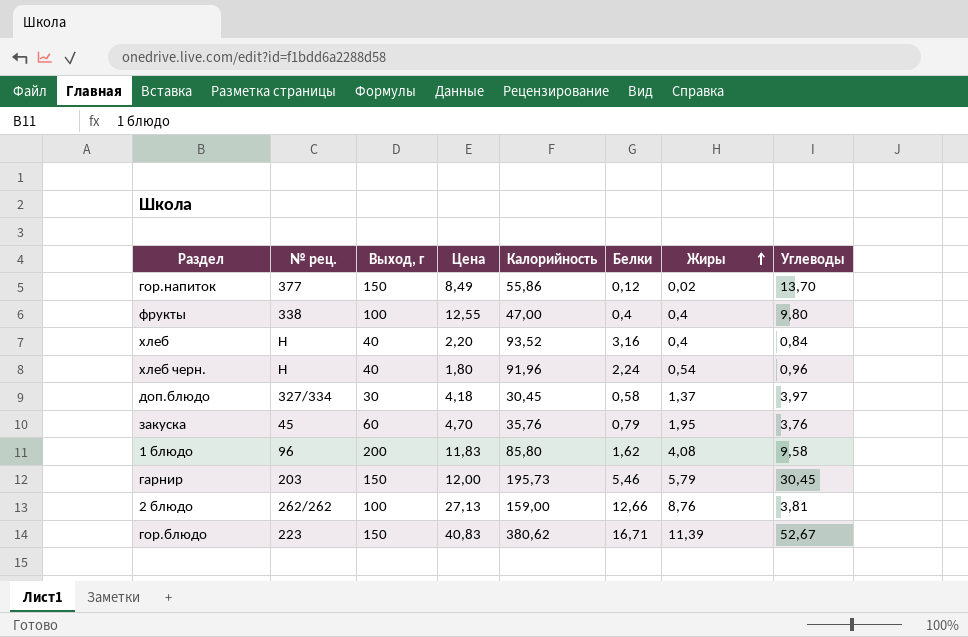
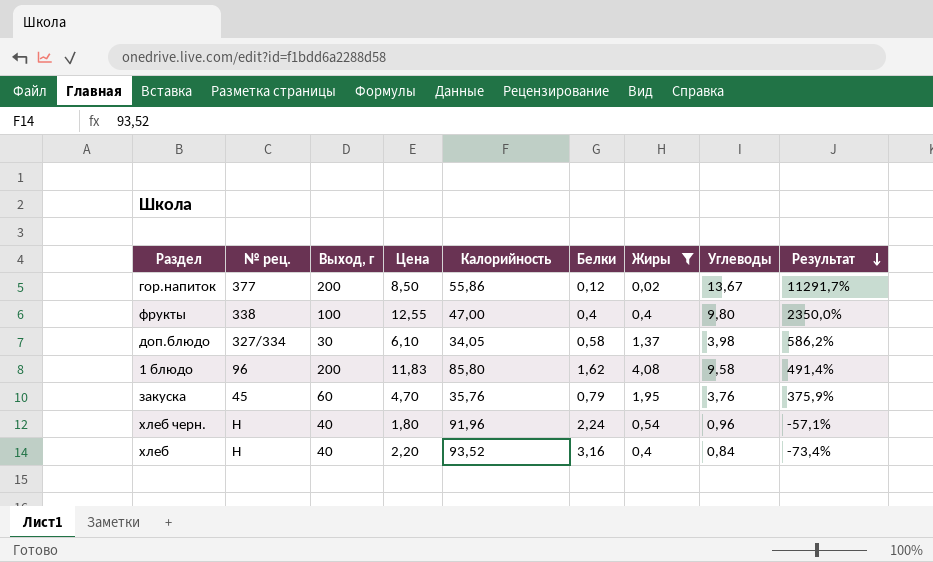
filter: none -> Жиры <= 4,08
row order: Жиры ascending -> Результат descending
column Результат | formula: none -> ([Углеводы] - [Белки]) / [Белки]
гор.напиток | Выход, г: 150 -> 200
гор.напиток | Цена: 8,49 -> 8,50
гор.напиток | Углеводы: 13,70 -> 13,67
доп.блюдо | Цена: 4,18 -> 6,10
доп.блюдо | Калорийность: 30,45 -> 34,05
доп.блюдо | Углеводы: 3,97 -> 3,98

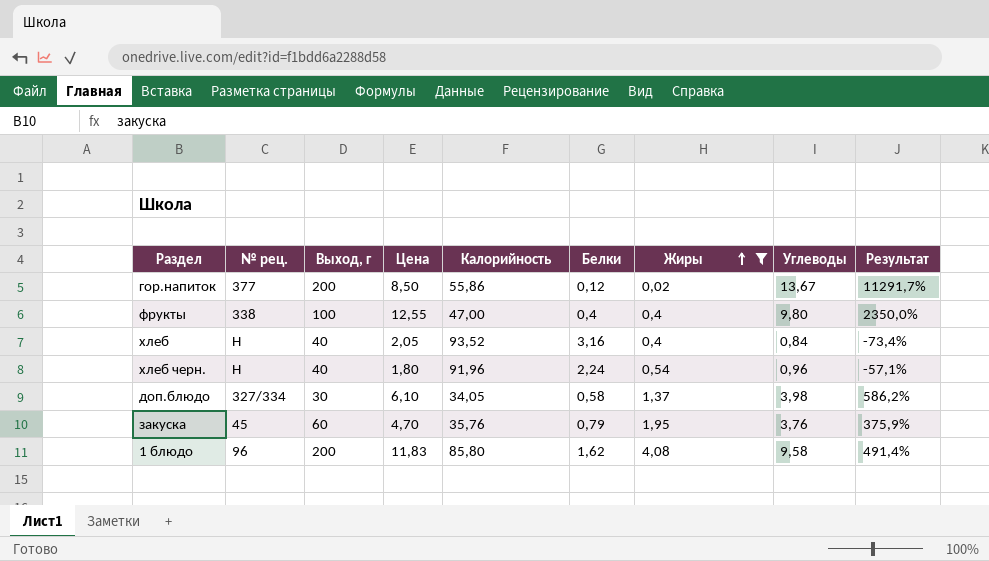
row order: Результат descending -> Жиры ascending
хлеб | Цена: 2,20 -> 2,05

